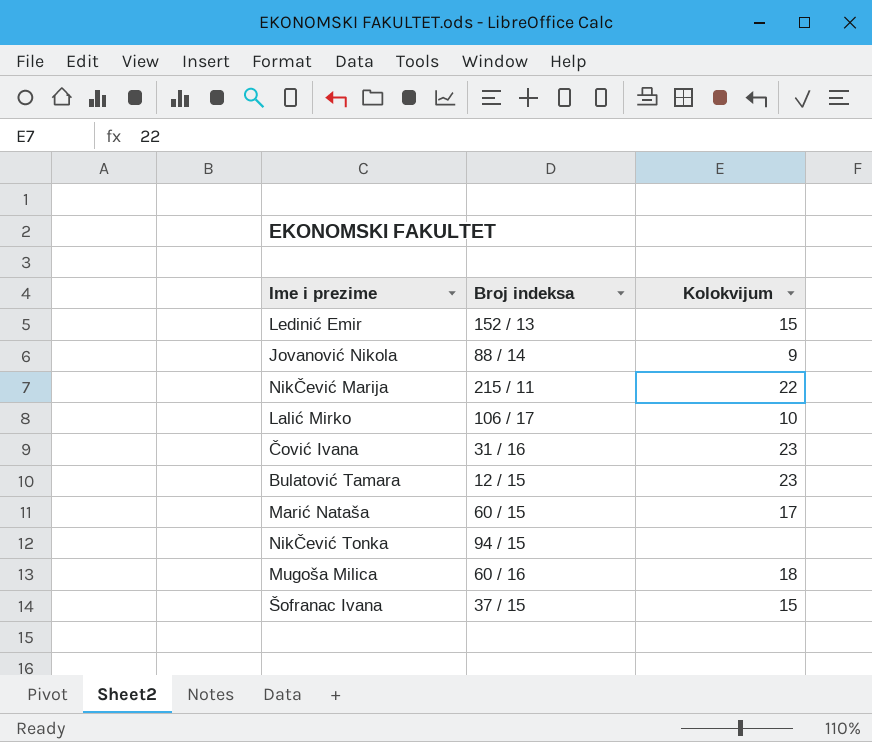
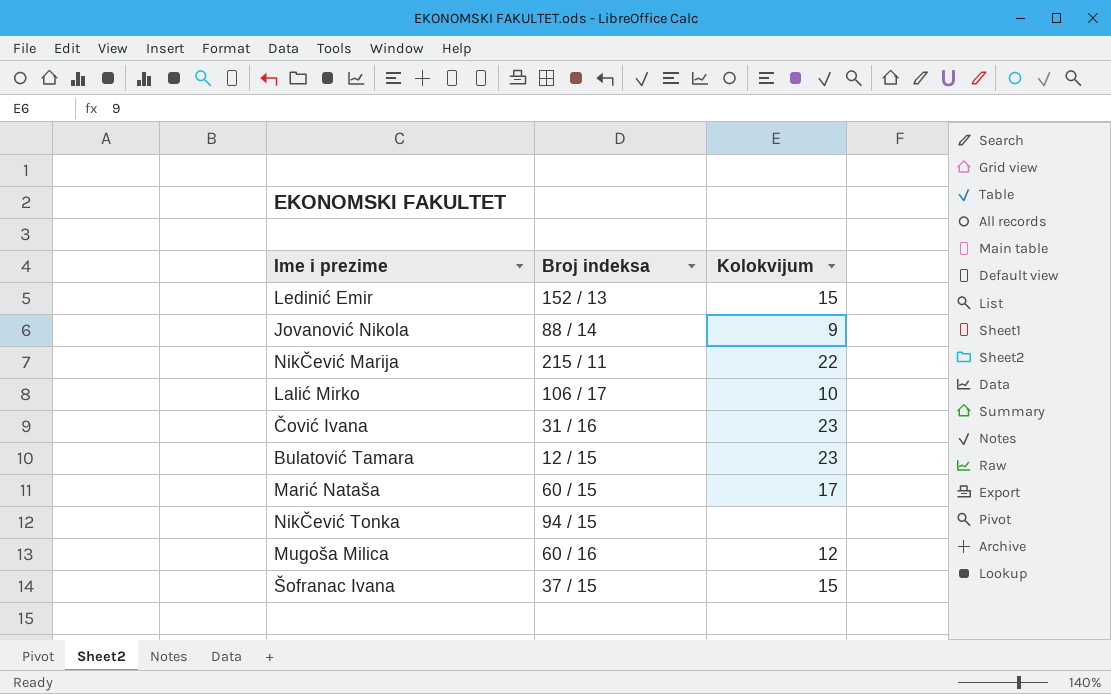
Mugoša Milica | Kolokvijum: 18 -> 12

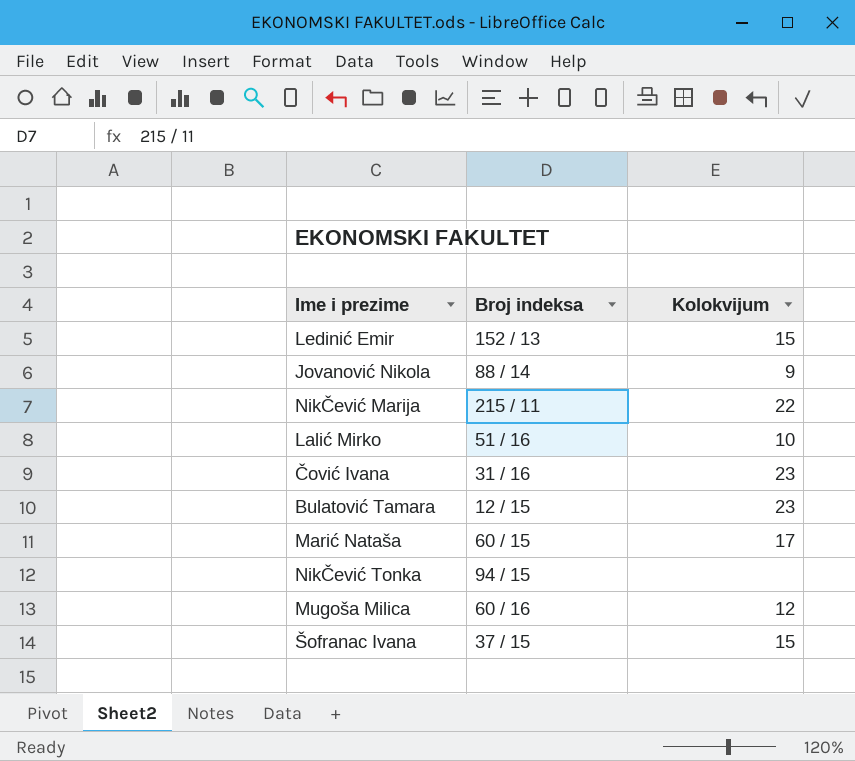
Lalić Mirko | Broj indeksa: 106 / 17 -> 51 / 16

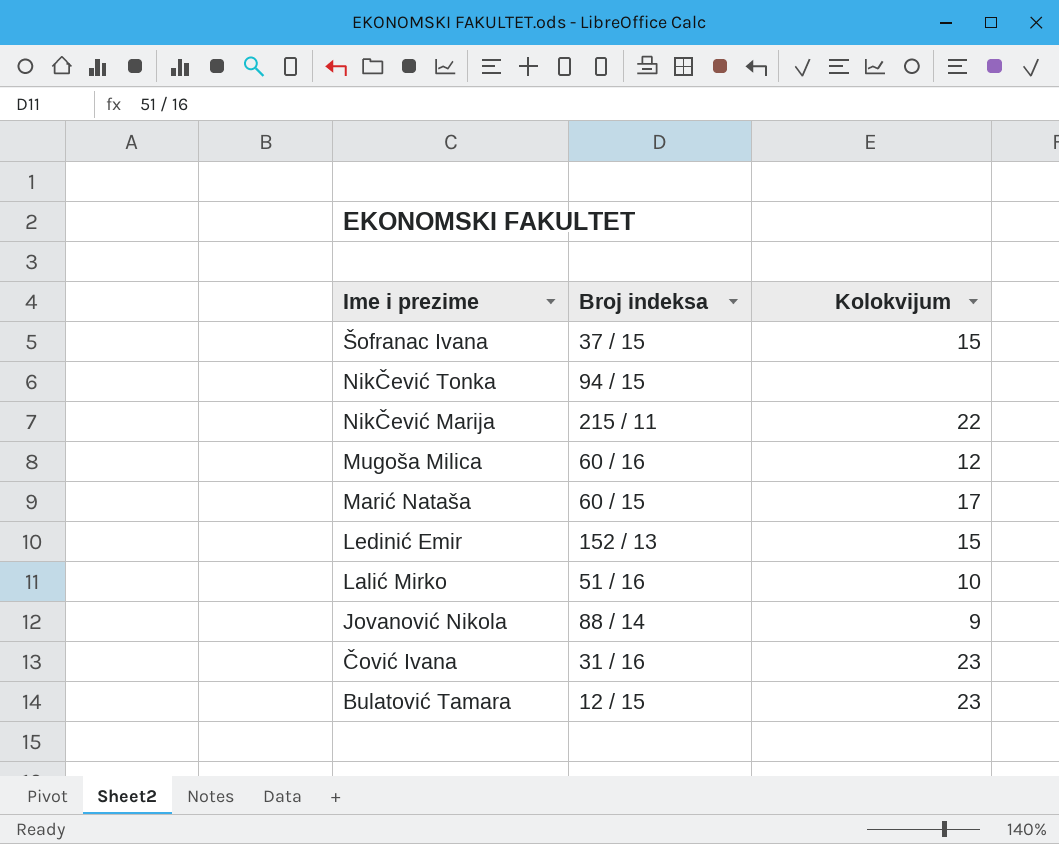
row order: none -> Ime i prezime descending

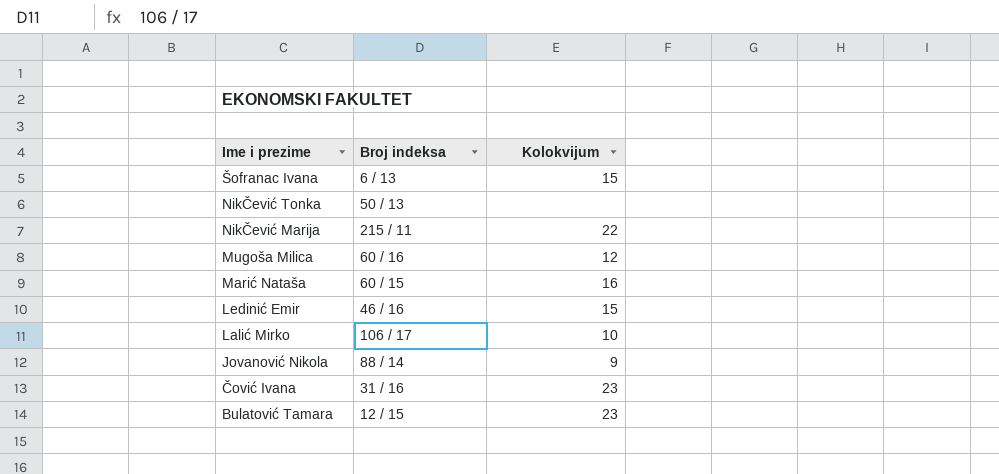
Šofranac Ivana | Broj indeksa: 37 / 15 -> 6 / 13
NikČević Tonka | Broj indeksa: 94 / 15 -> 50 / 13
Marić Nataša | Kolokvijum: 17 -> 16
Ledinić Emir | Broj indeksa: 152 / 13 -> 46 / 16
Lalić Mirko | Broj indeksa: 51 / 16 -> 106 / 17

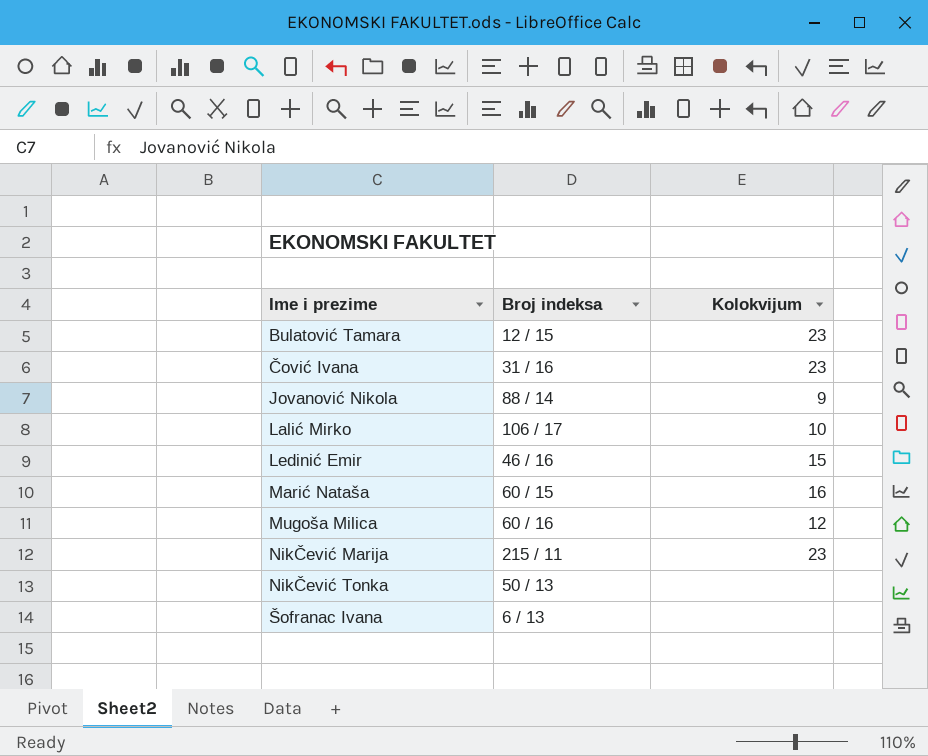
row order: Ime i prezime descending -> Ime i prezime ascending
NikČević Marija | Kolokvijum: 22 -> 23
Šofranac Ivana | Kolokvijum: 15 -> none

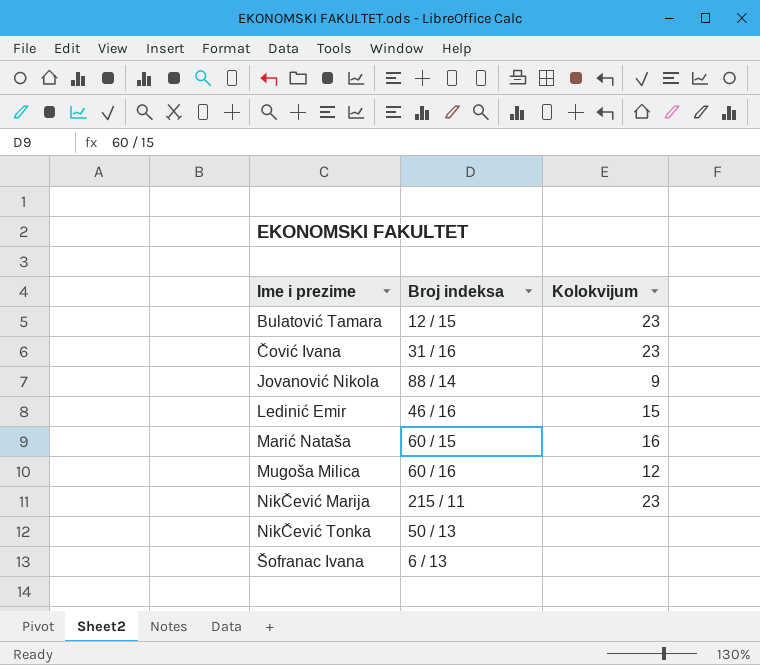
row Lalić Mirko: 106 / 17 | 10 -> none

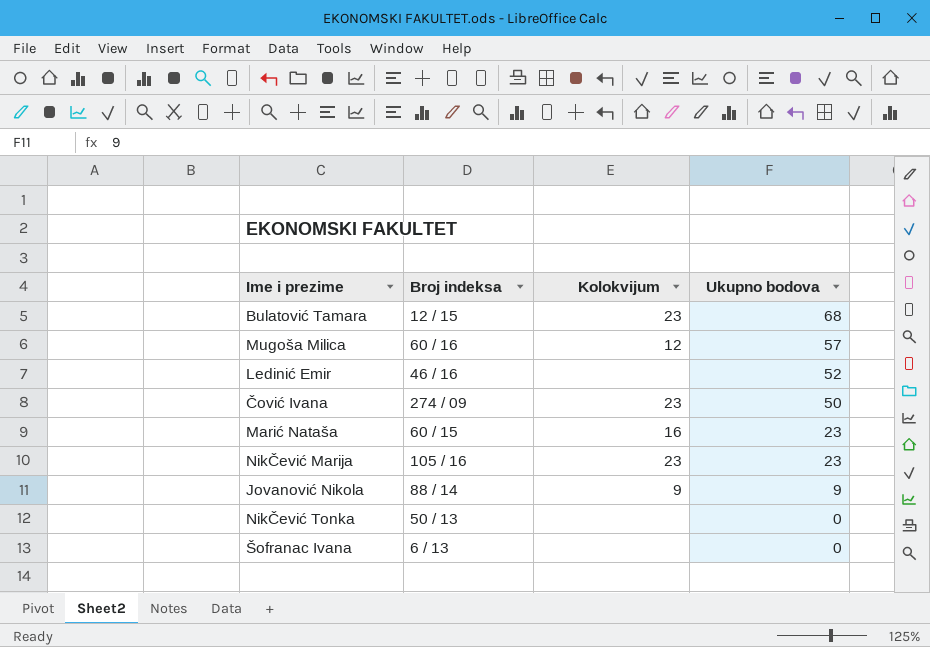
row order: Ime i prezime ascending -> Ukupno bodova descending
column Ukupno bodova | position: none -> 4
Ledinić Emir | Kolokvijum: 15 -> none
Čović Ivana | Broj indeksa: 31 / 16 -> 274 / 09
NikČević Marija | Broj indeksa: 215 / 11 -> 105 / 16

